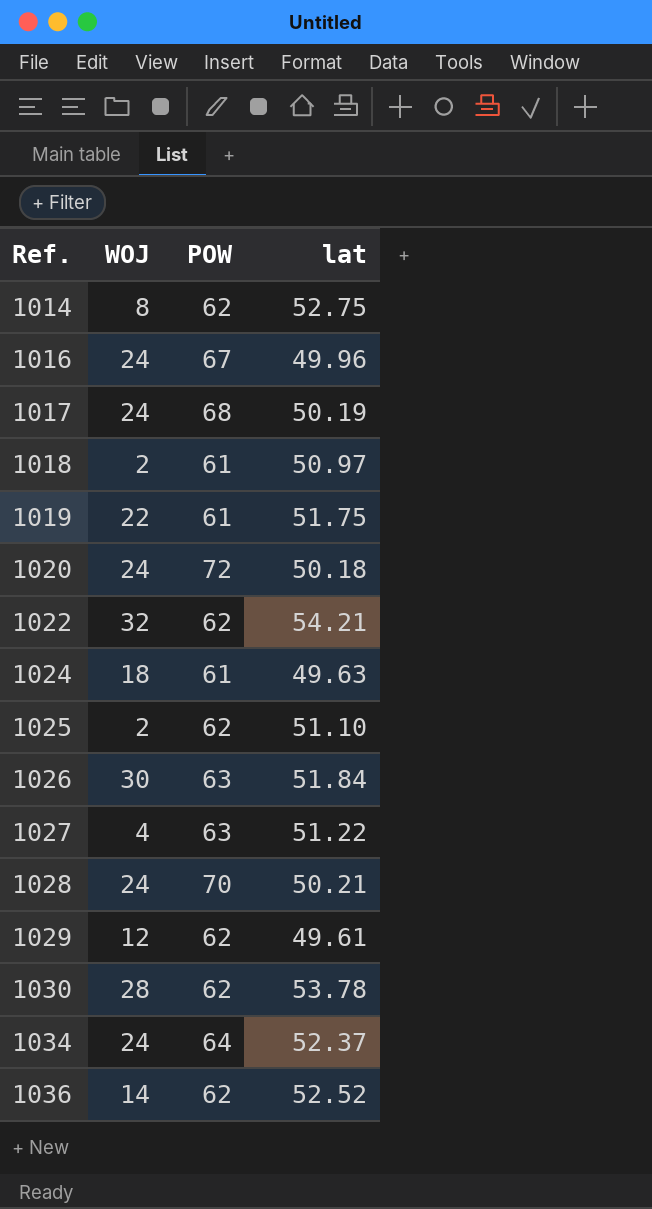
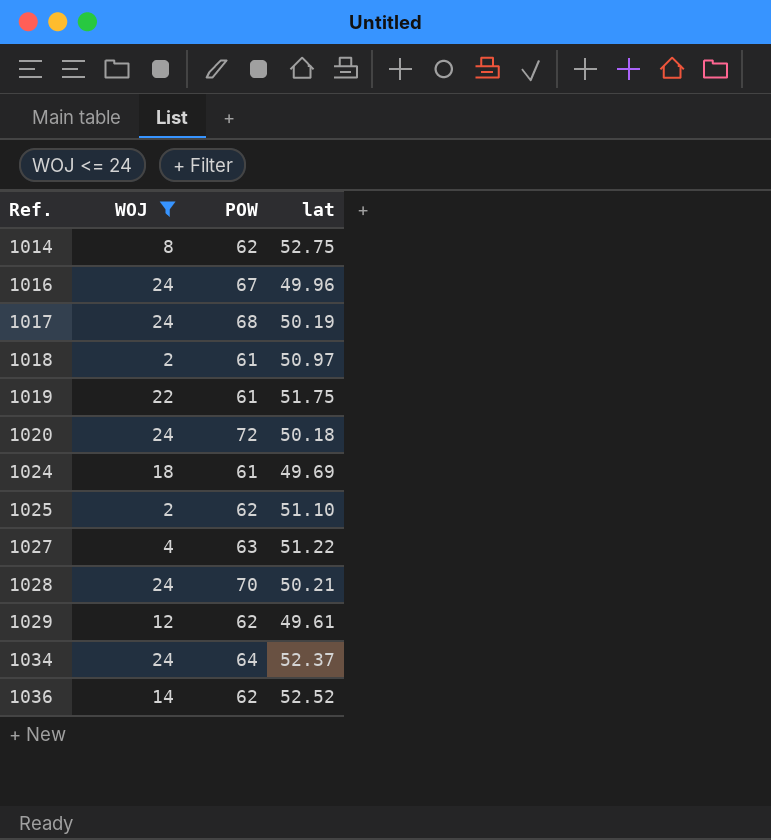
filter: none -> WOJ <= 24
1024 | lat: 49.63 -> 49.69

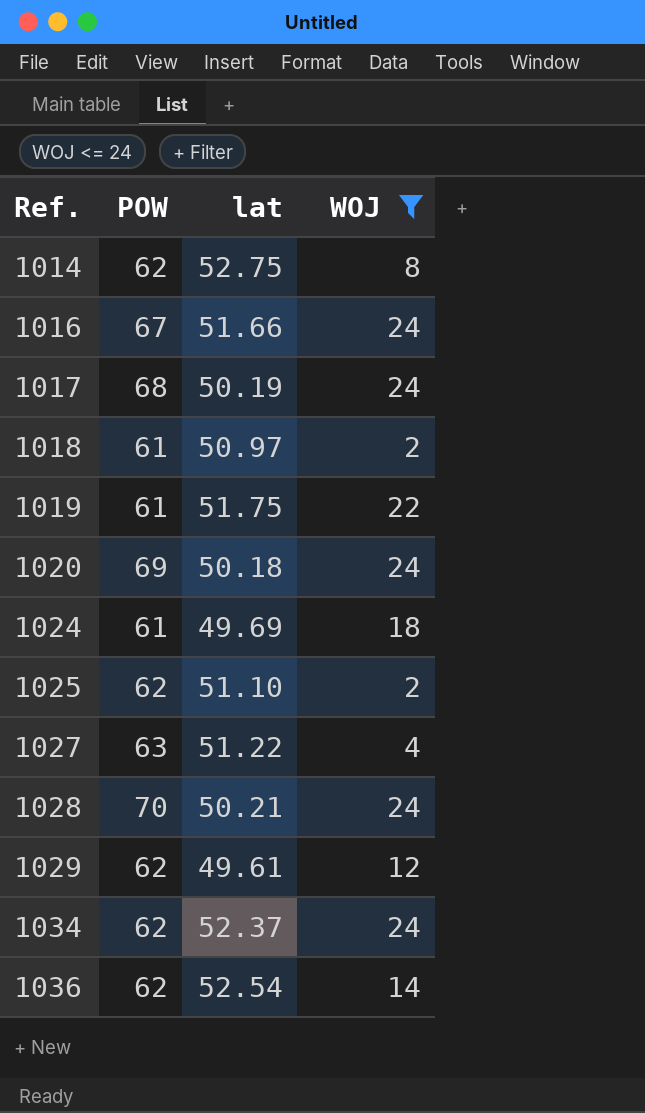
column WOJ | position: 2 -> 4
1016 | lat: 49.96 -> 51.66
1020 | POW: 72 -> 69
1034 | POW: 64 -> 62
1036 | lat: 52.52 -> 52.54

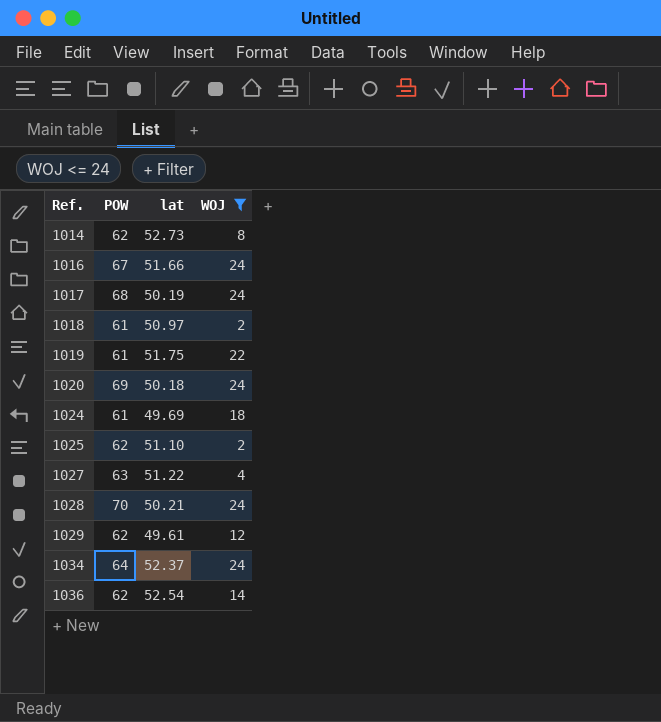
1014 | lat: 52.75 -> 52.73
1034 | POW: 62 -> 64

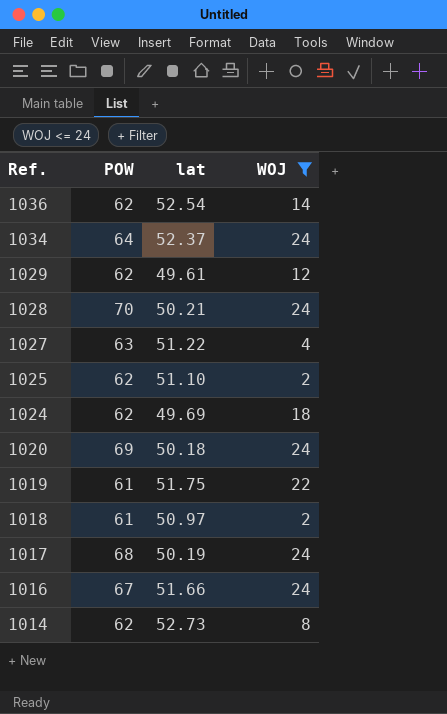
row order: Ref. ascending -> Ref. descending
1024 | POW: 61 -> 62

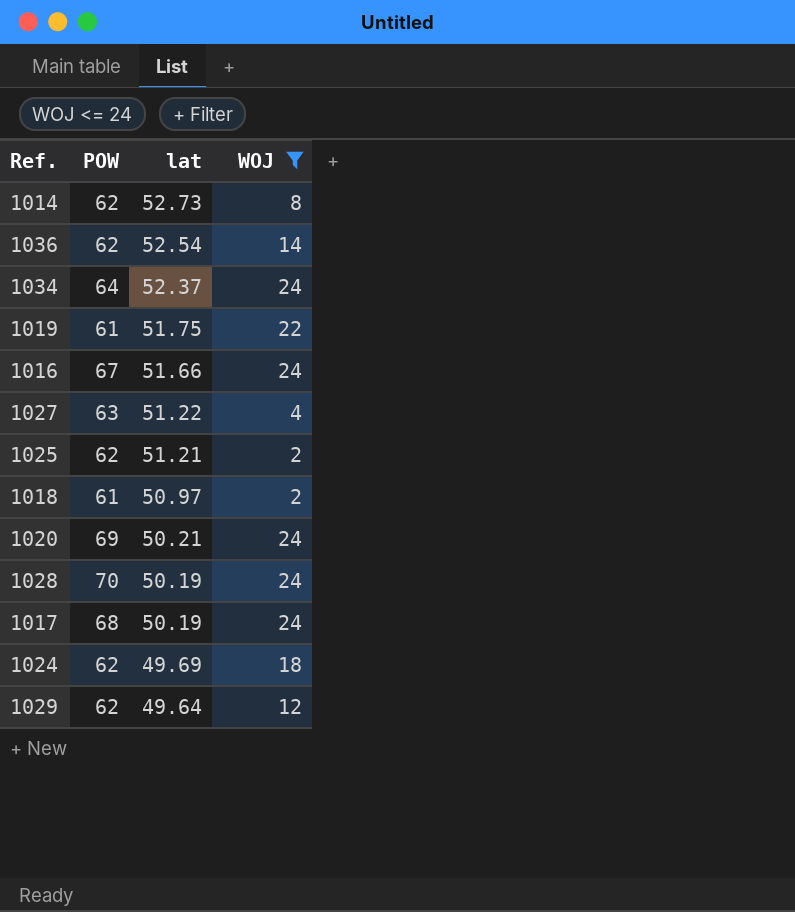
row order: Ref. descending -> lat descending
1025 | lat: 51.10 -> 51.21
1020 | lat: 50.18 -> 50.21
1028 | lat: 50.21 -> 50.19
1029 | lat: 49.61 -> 49.64

